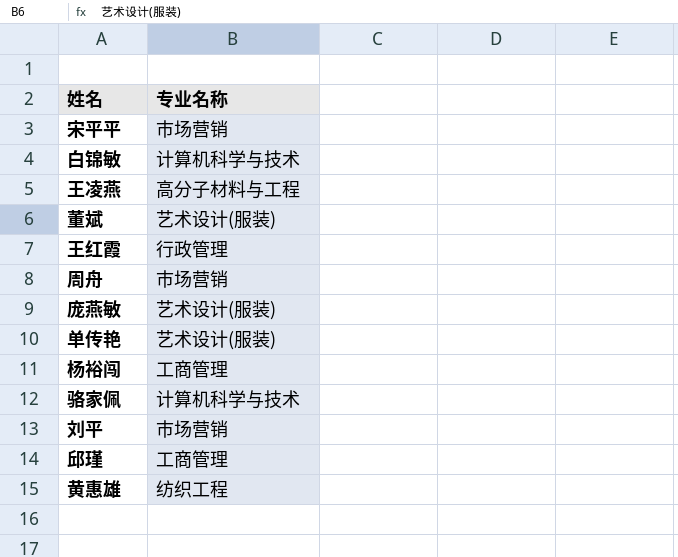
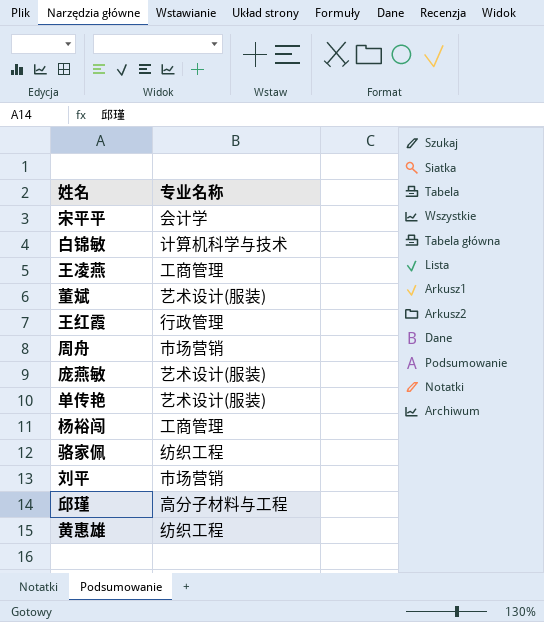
宋平平 | 专业名称: 市场营销 -> 会计学
王凌燕 | 专业名称: 高分子材料与工程 -> 工商管理
骆家佩 | 专业名称: 计算机科学与技术 -> 纺织工程
邱瑾 | 专业名称: 工商管理 -> 高分子材料与工程

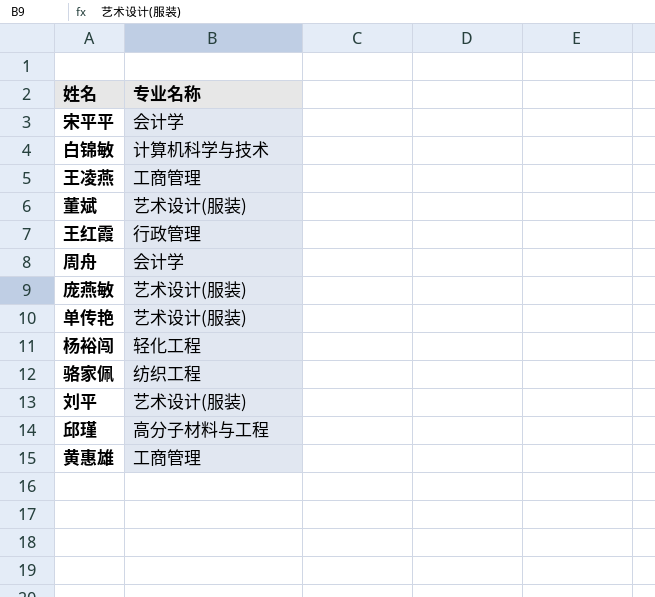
周舟 | 专业名称: 市场营销 -> 会计学
杨裕闯 | 专业名称: 工商管理 -> 轻化工程
刘平 | 专业名称: 市场营销 -> 艺术设计(服装)
黄惠雄 | 专业名称: 纺织工程 -> 工商管理

